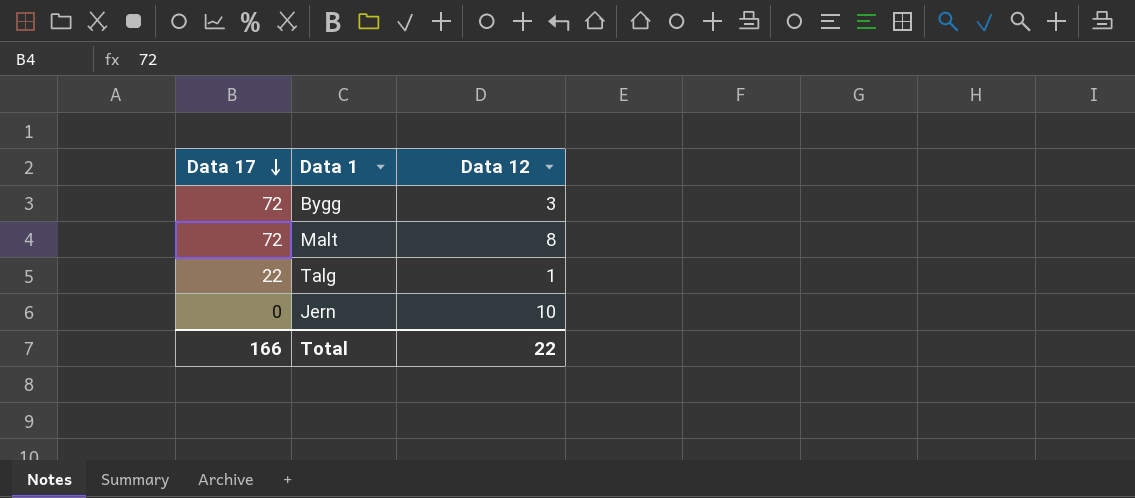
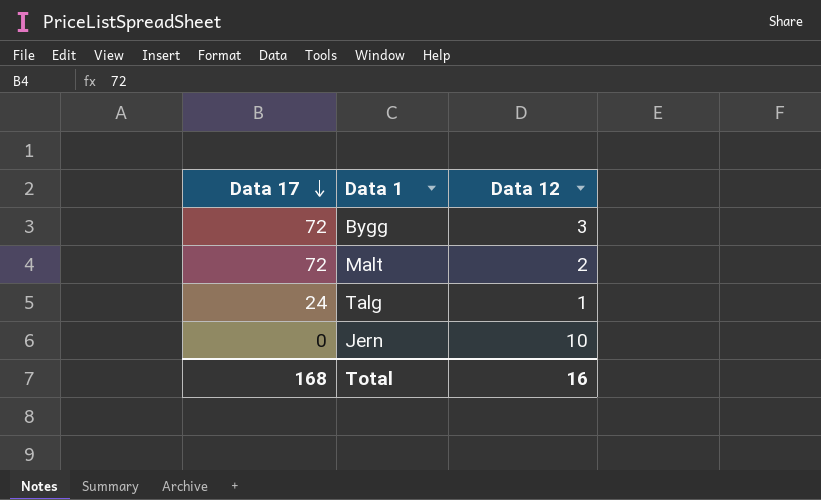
Malt | Data 12: 8 -> 2
Talg | Data 17: 22 -> 24
Total | Data 17: 166 -> 168
Total | Data 12: 22 -> 16

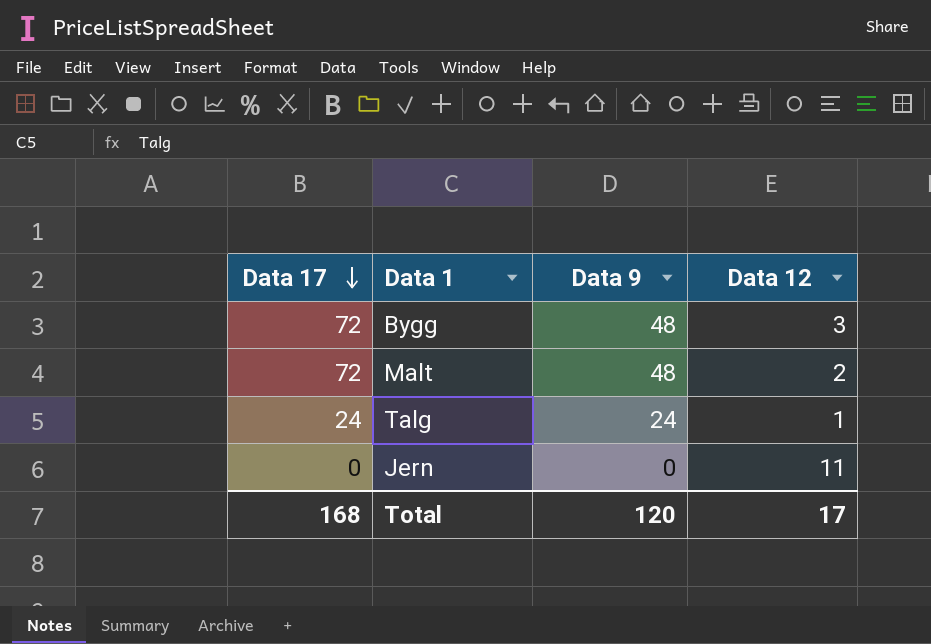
column Data 9 | position: none -> 3
Jern | Data 12: 10 -> 11
Total | Data 12: 16 -> 17

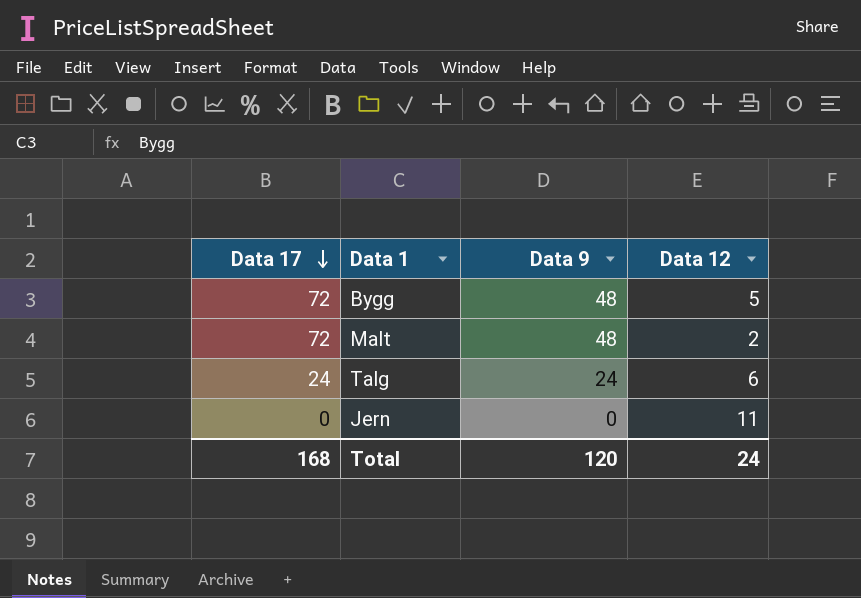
Bygg | Data 12: 3 -> 5
Talg | Data 12: 1 -> 6
Total | Data 12: 17 -> 24

